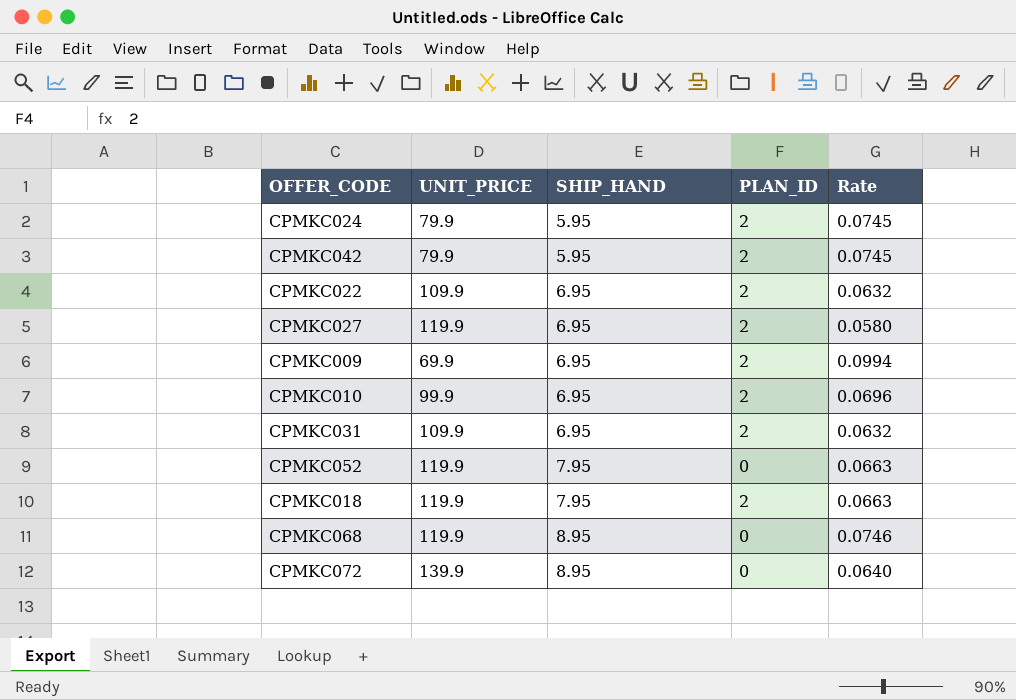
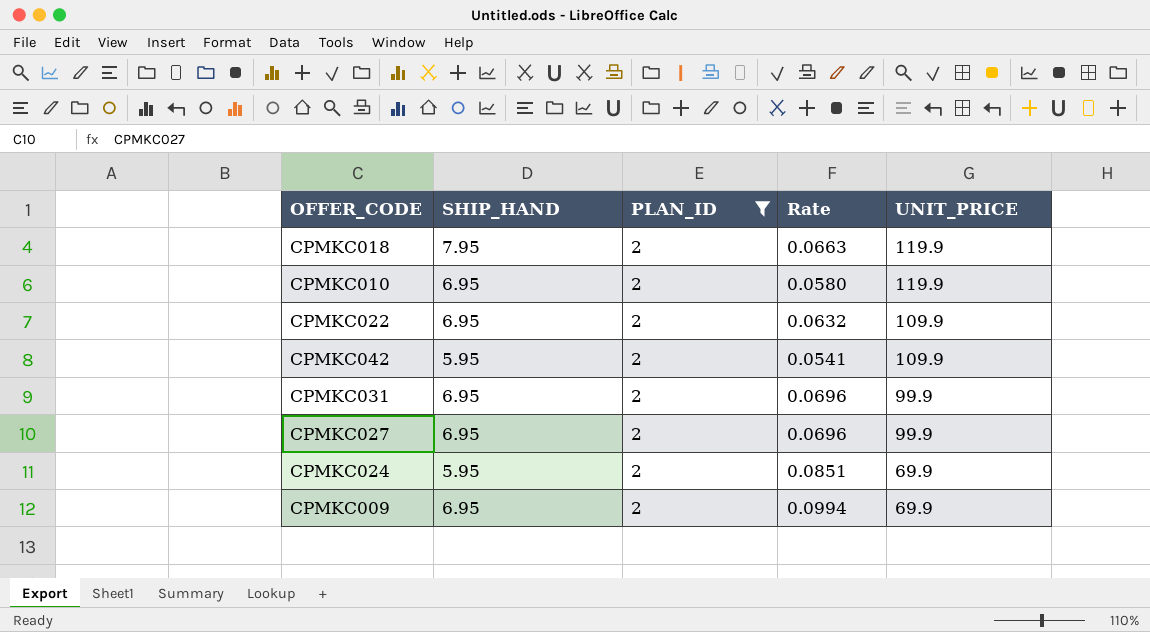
filter: none -> PLAN_ID = 2
row order: SHIP_HAND ascending -> UNIT_PRICE descending
column UNIT_PRICE | position: 2 -> 5
CPMKC010 | Rate: 0.0696 -> 0.0580
CPMKC010 | UNIT_PRICE: 99.9 -> 119.9
CPMKC042 | Rate: 0.0745 -> 0.0541
CPMKC042 | UNIT_PRICE: 79.9 -> 109.9
CPMKC031 | Rate: 0.0632 -> 0.0696
CPMKC031 | UNIT_PRICE: 109.9 -> 99.9
CPMKC027 | Rate: 0.0580 -> 0.0696
CPMKC027 | UNIT_PRICE: 119.9 -> 99.9
CPMKC024 | Rate: 0.0745 -> 0.0851
CPMKC024 | UNIT_PRICE: 79.9 -> 69.9

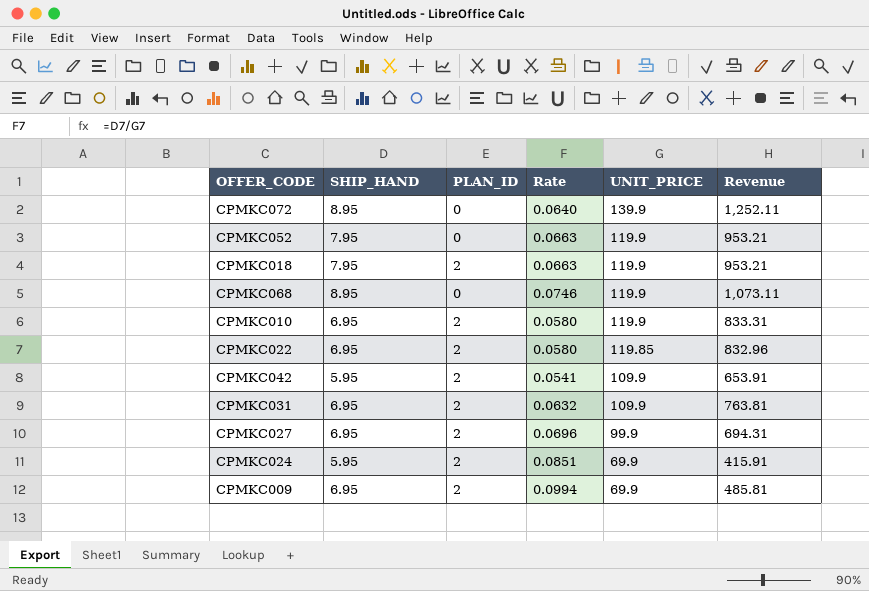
filter: PLAN_ID = 2 -> none
column Revenue | formula: none -> [SHIP_HAND] * [UNIT_PRICE]
CPMKC022 | Rate: 0.0632 -> 0.0580
CPMKC022 | UNIT_PRICE: 109.9 -> 119.85
CPMKC031 | Rate: 0.0696 -> 0.0632
CPMKC031 | UNIT_PRICE: 99.9 -> 109.9

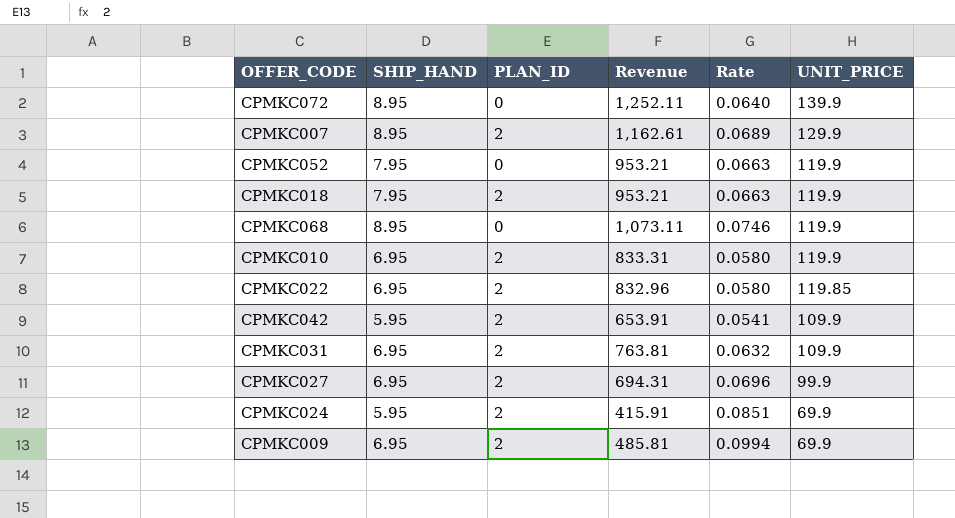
column Revenue | position: 6 -> 4
row CPMKC007: none -> 8.95 | 2 | 1,162.61 | 0.0689 | 129.9

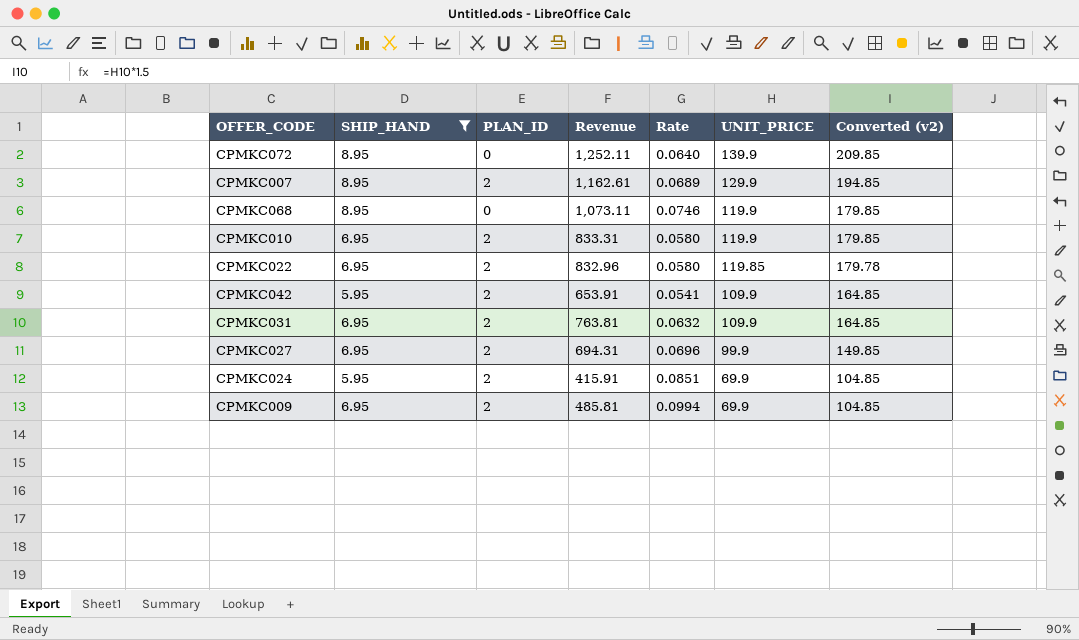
filter: none -> SHIP_HAND != 7.95
column Converted (v2) | formula: none -> [UNIT_PRICE] * 1.5

